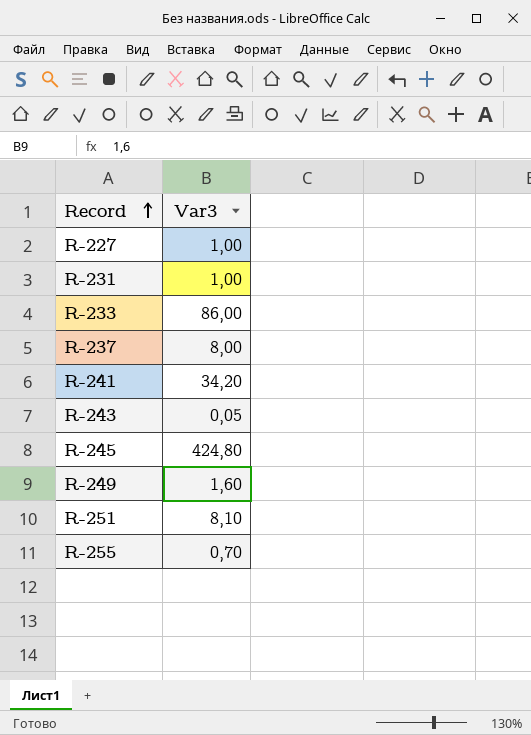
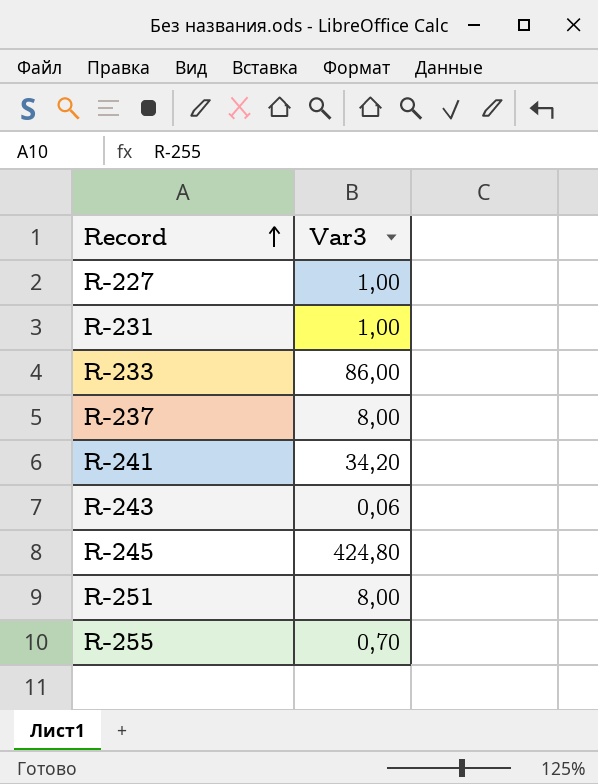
row R-249: 1,60 -> none
R-243 | Var3: 0,05 -> 0,06
R-251 | Var3: 8,10 -> 8,00

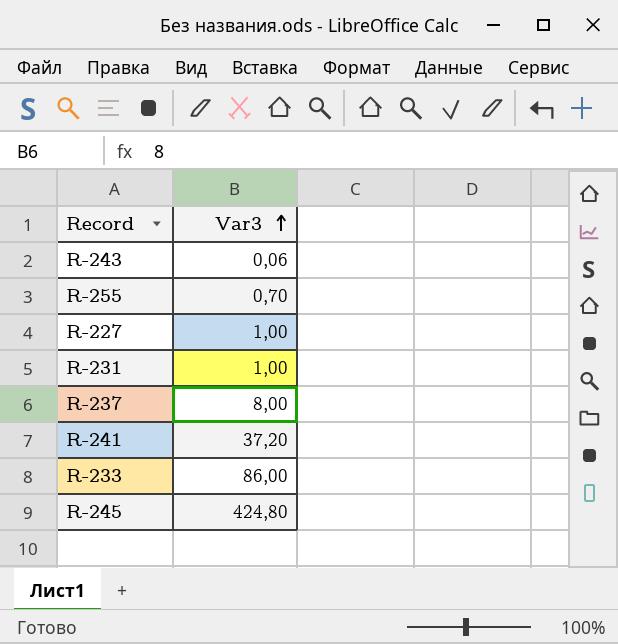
row order: Record ascending -> Var3 ascending
row R-251: 8,00 -> none
R-241 | Var3: 34,20 -> 37,20

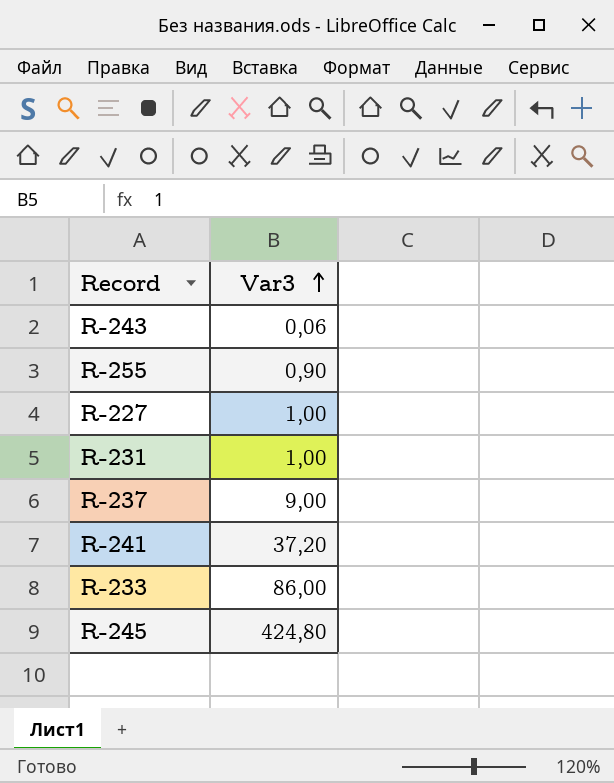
R-255 | Var3: 0,70 -> 0,90
R-237 | Var3: 8,00 -> 9,00

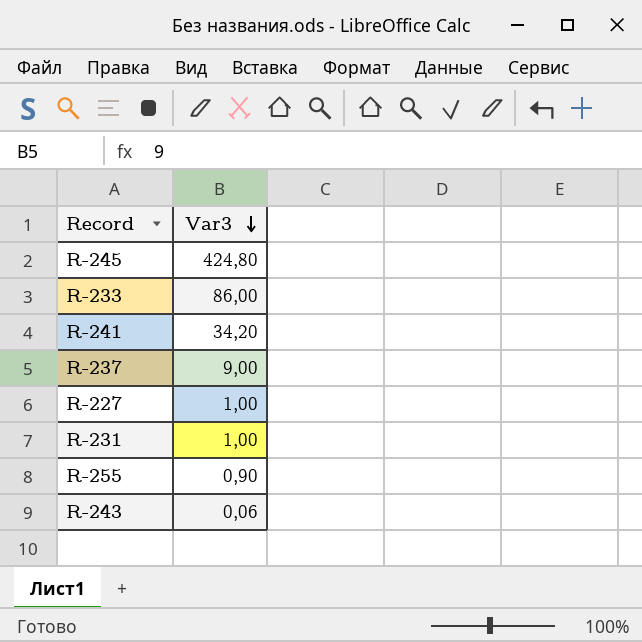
row order: Var3 ascending -> Var3 descending
R-241 | Var3: 37,20 -> 34,20

